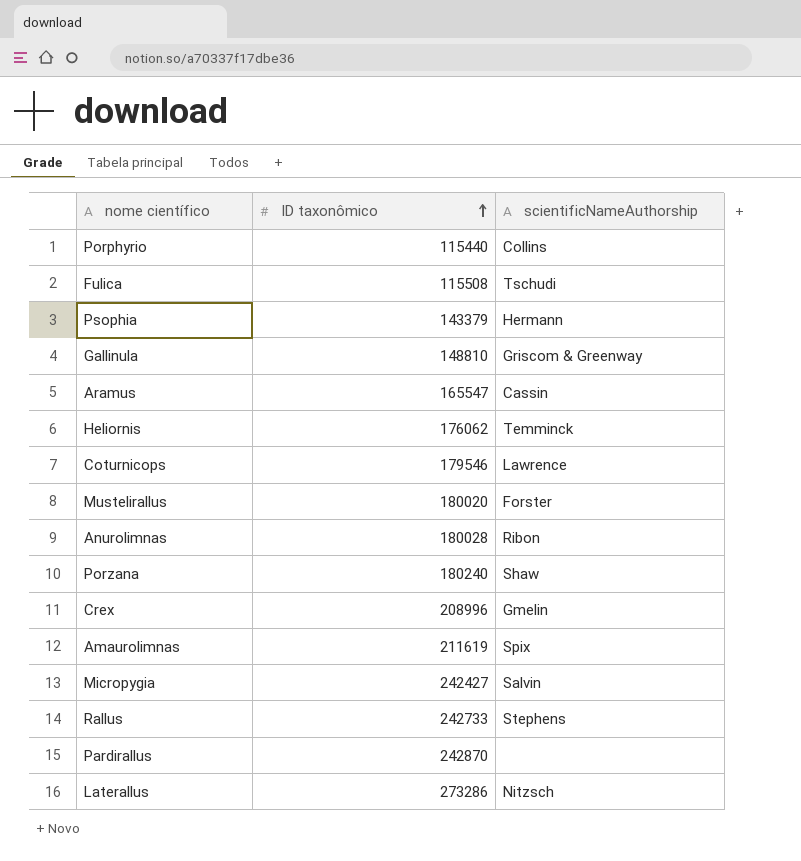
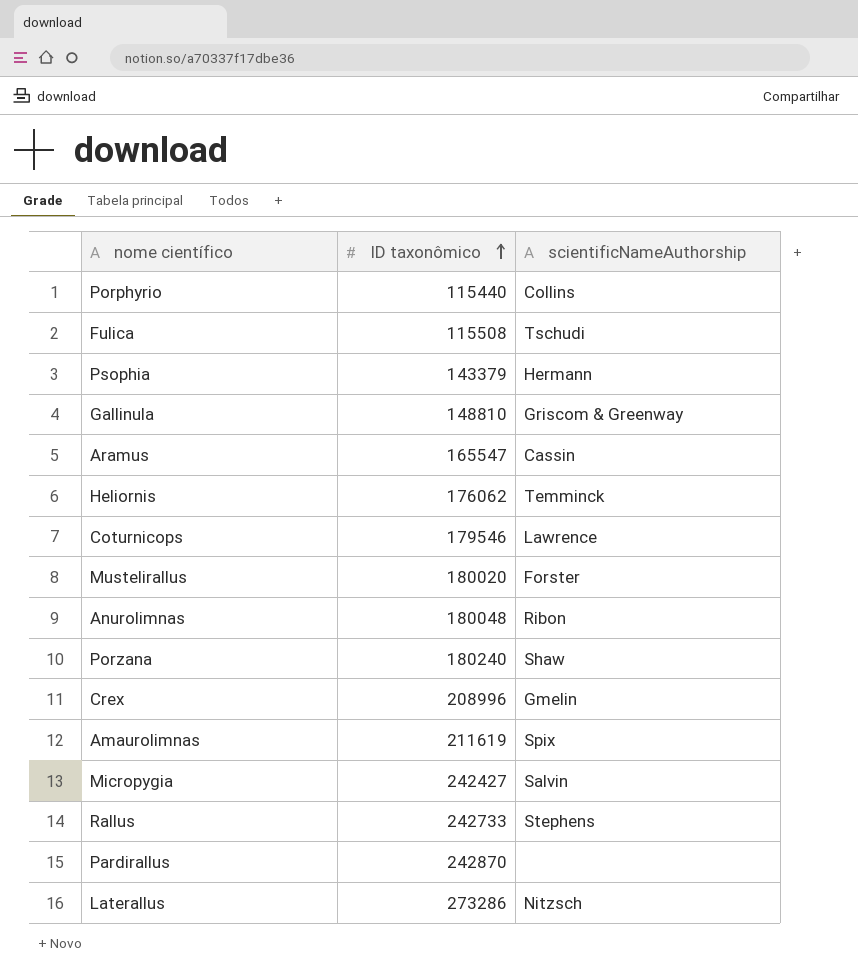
Anurolimnas | ID taxonômico: 180028 -> 180048

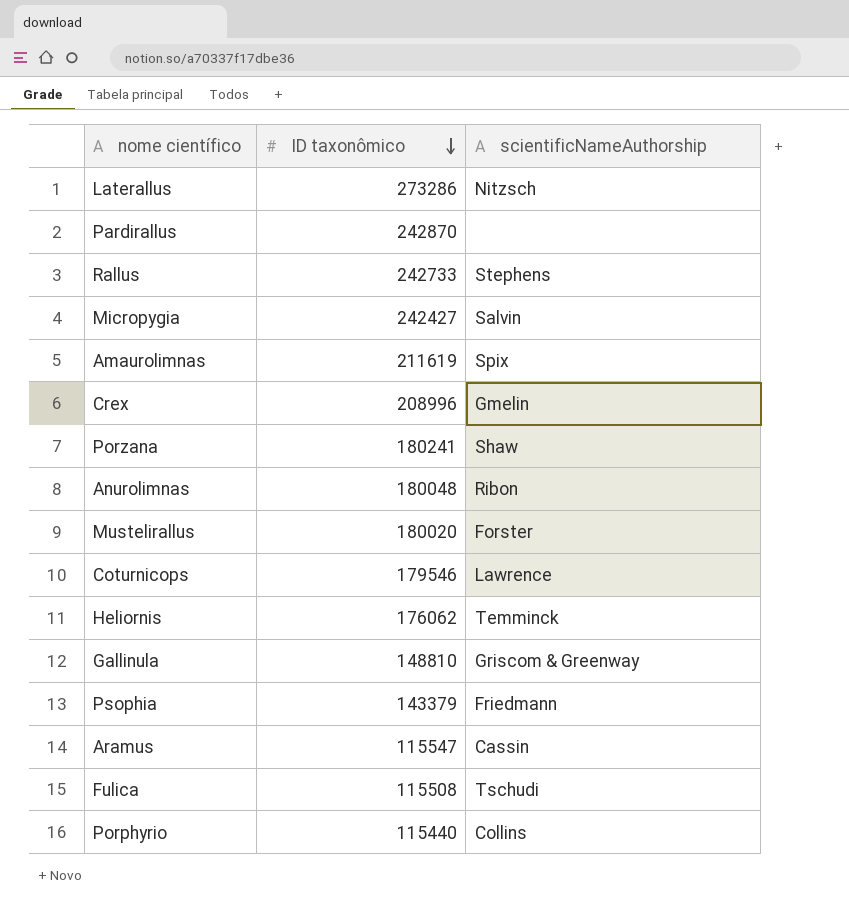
row order: ID taxonômico ascending -> ID taxonômico descending
Porzana | ID taxonômico: 180240 -> 180241
Psophia | scientificNameAuthorship: Hermann -> Friedmann
Aramus | ID taxonômico: 165547 -> 115547

